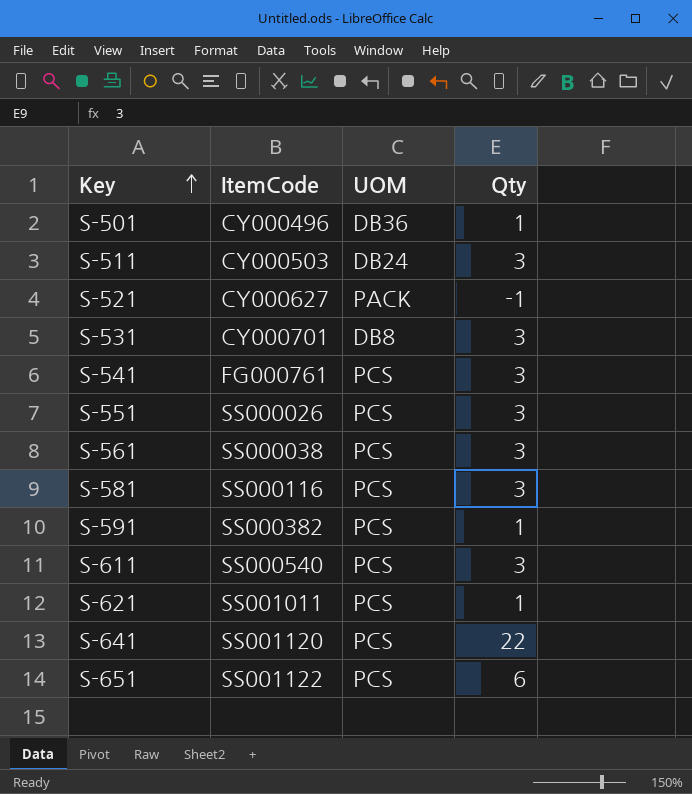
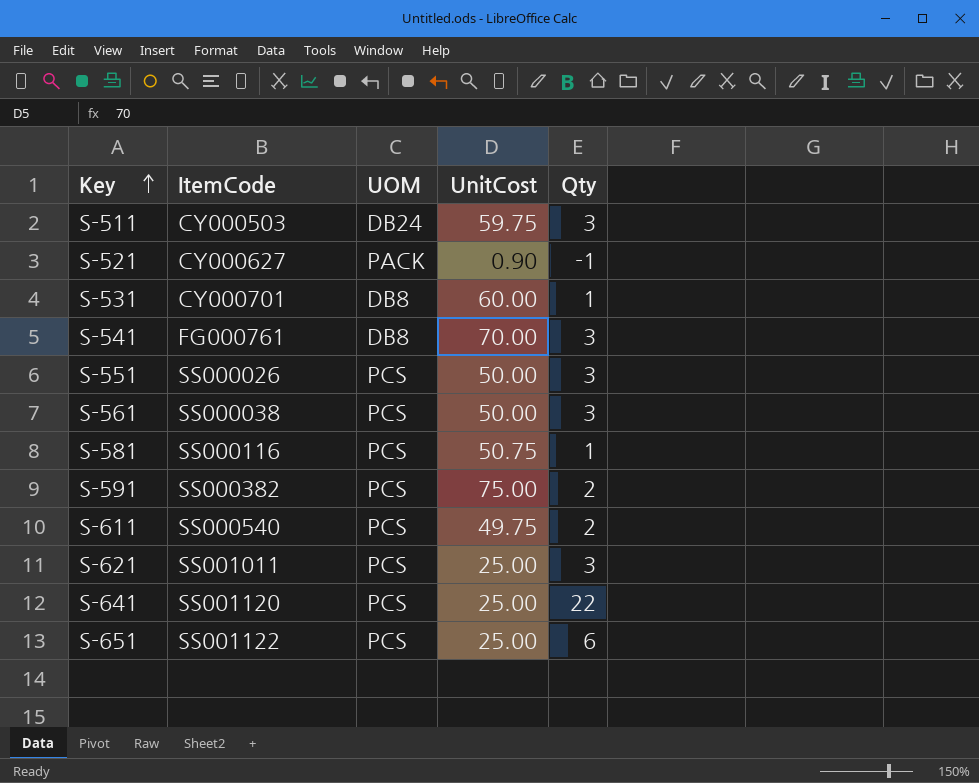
column UnitCost | position: none -> 4
row S-501: CY000496 | DB36 | 1 -> none
S-531 | Qty: 3 -> 1
S-541 | UOM: PCS -> DB8
S-581 | Qty: 3 -> 1
S-591 | Qty: 1 -> 2
S-611 | Qty: 3 -> 2
S-621 | Qty: 1 -> 3

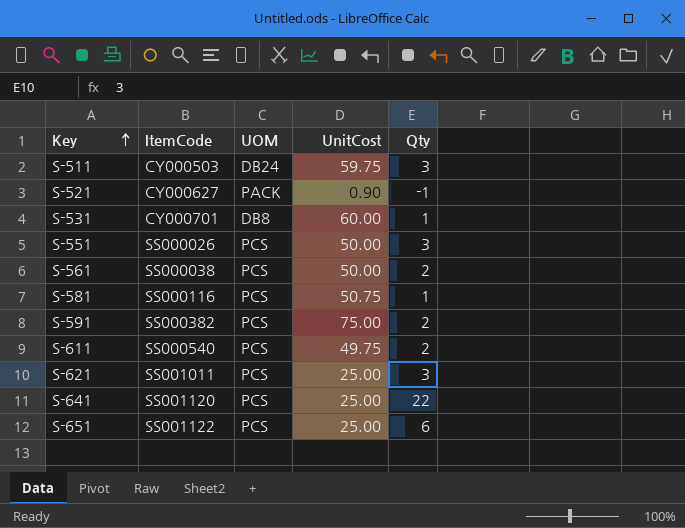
row S-541: FG000761 | DB8 | 70.00 | 3 -> none
S-561 | Qty: 3 -> 2

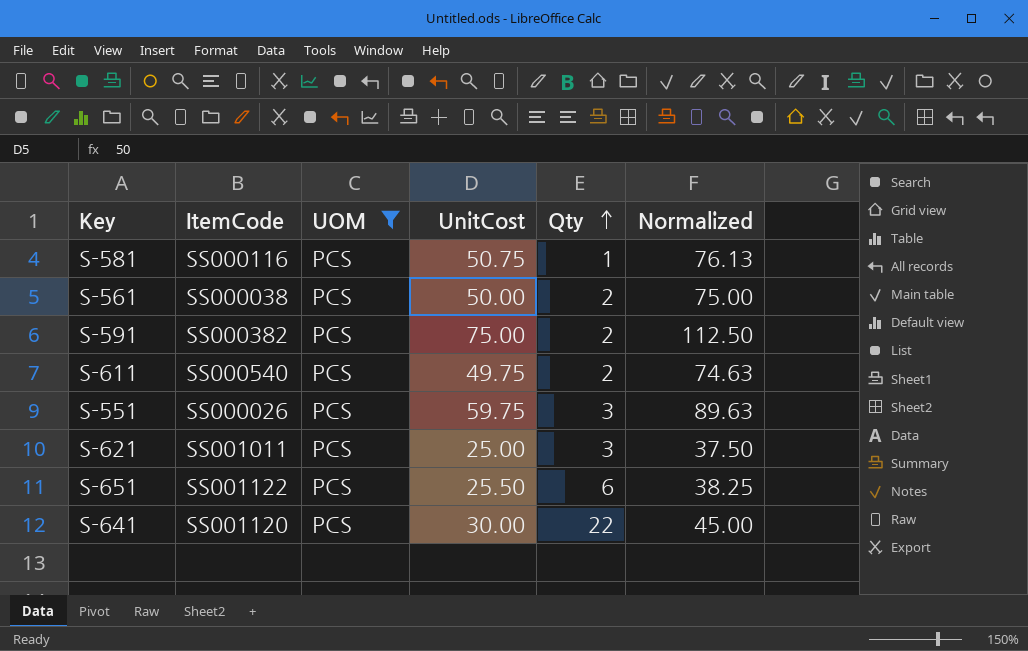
filter: none -> UOM = PCS
row order: Key ascending -> Qty ascending
column Normalized | formula: none -> [UnitCost] * 1.5
S-551 | UnitCost: 50.00 -> 59.75
S-651 | UnitCost: 25.00 -> 25.50
S-641 | UnitCost: 25.00 -> 30.00

